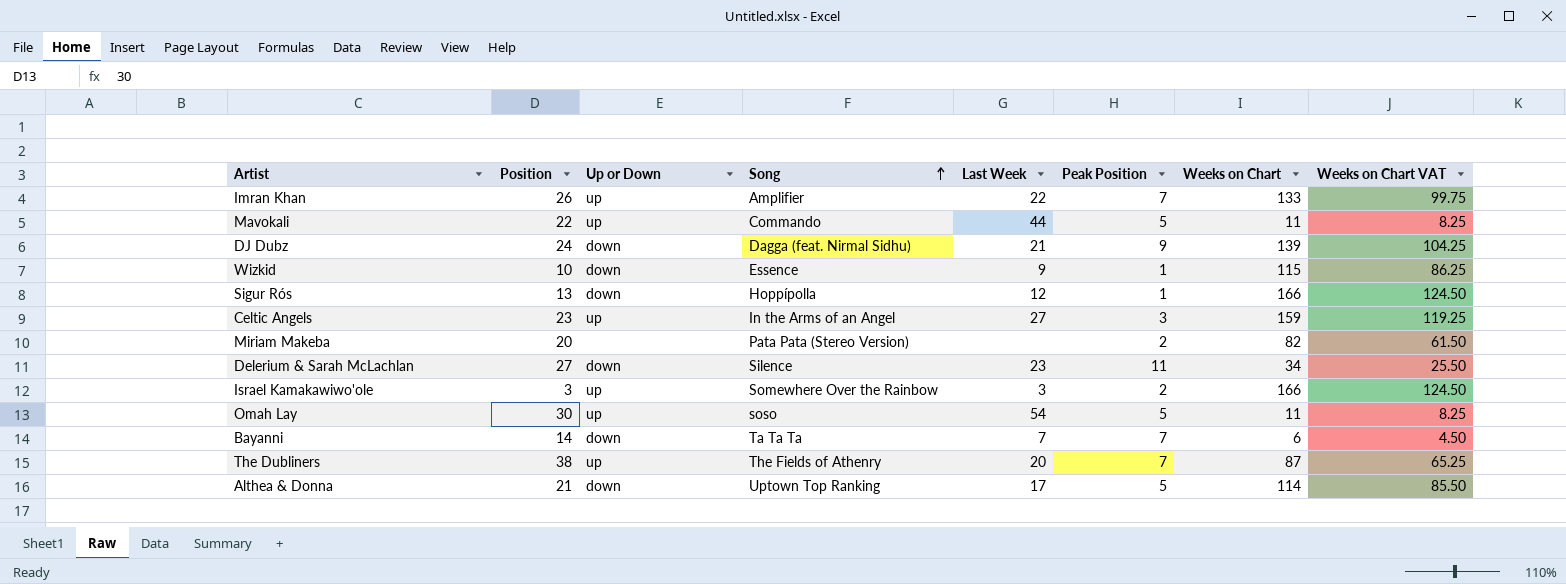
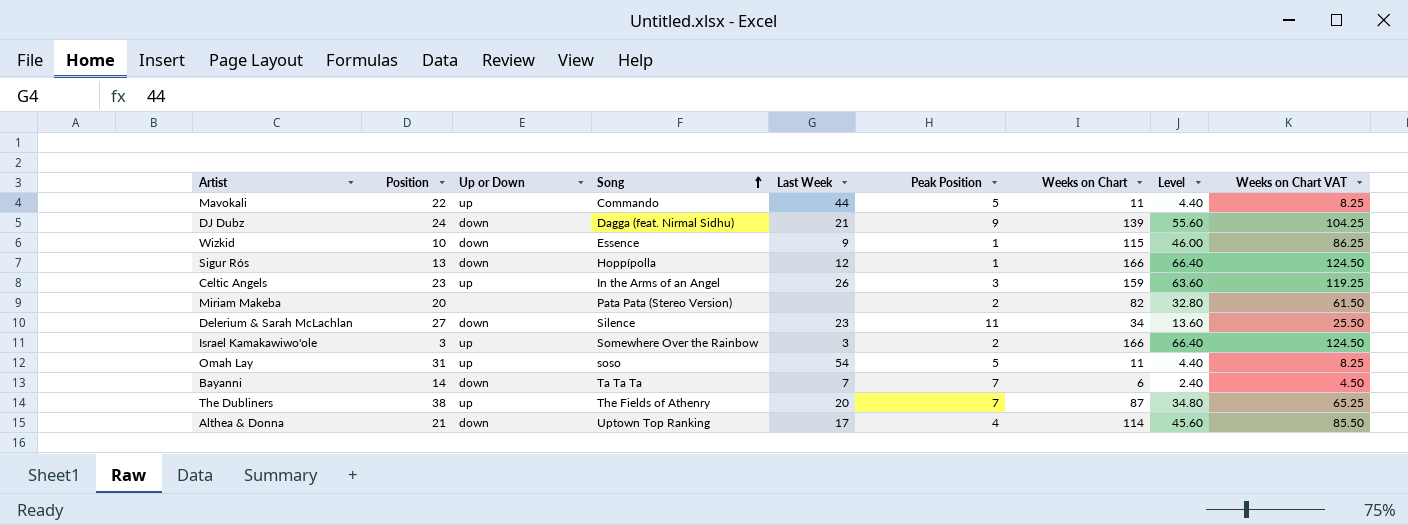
column Level | formula: none -> [Weeks on Chart] * 0.4
row Imran Khan: 26 | up | Amplifier | 22 | 7 | 133 | 99.75 -> none
Celtic Angels | Last Week: 27 -> 26
Omah Lay | Position: 30 -> 31
Althea & Donna | Peak Position: 5 -> 4

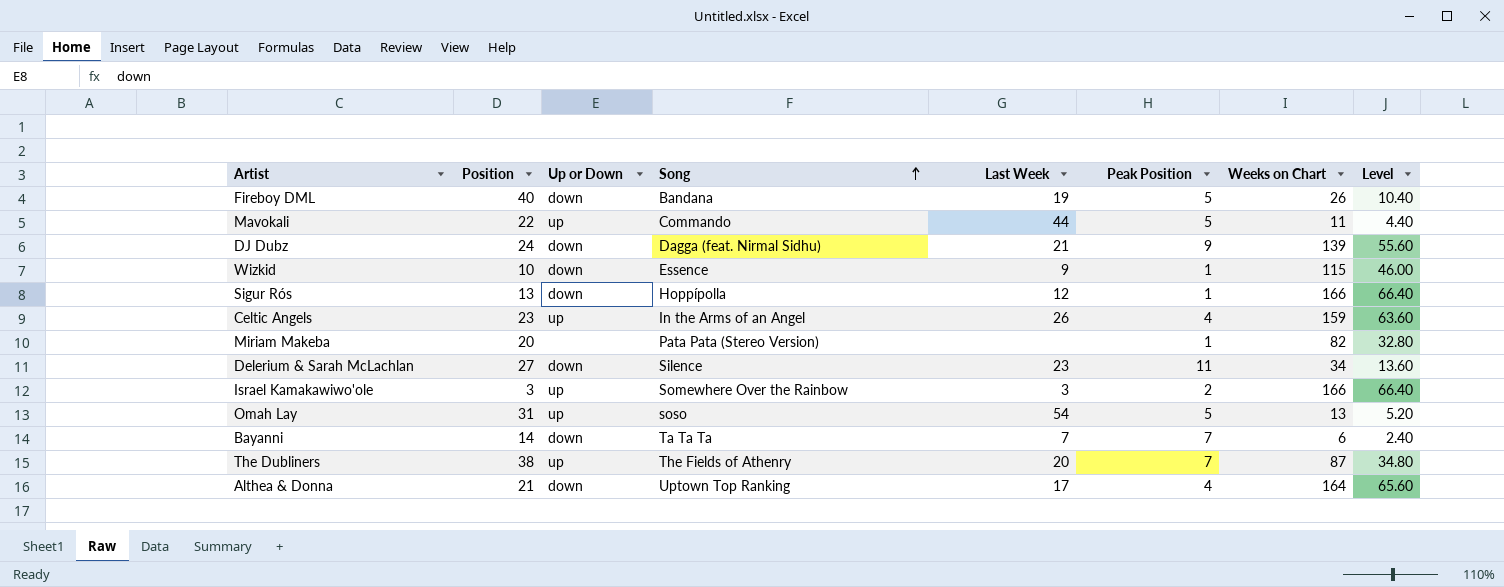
column Weeks on Chart VAT | formula: [Weeks on Chart] * 0.75 -> none
row Fireboy DML: none -> 40 | down | Bandana | 19 | 5 | 26 | 10.40
Celtic Angels | Peak Position: 3 -> 4
Miriam Makeba | Peak Position: 2 -> 1
Omah Lay | Weeks on Chart: 11 -> 13
Omah Lay | Level: 4.40 -> 5.20
Althea & Donna | Weeks on Chart: 114 -> 164
Althea & Donna | Level: 45.60 -> 65.60

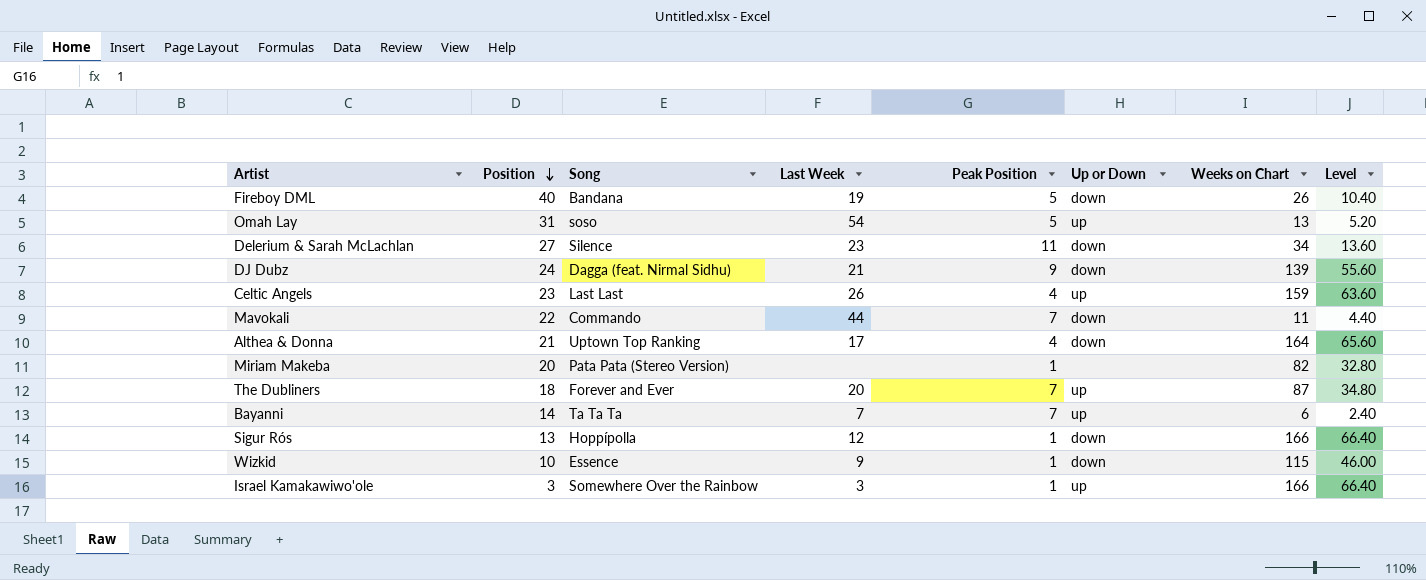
row order: Song ascending -> Position descending
column Up or Down | position: 3 -> 6
Celtic Angels | Song: In the Arms of an Angel -> Last Last
Mavokali | Peak Position: 5 -> 7
Mavokali | Up or Down: up -> down
The Dubliners | Position: 38 -> 18
The Dubliners | Song: The Fields of Athenry -> Forever and Ever
Bayanni | Up or Down: down -> up
Israel Kamakawiwo'ole | Peak Position: 2 -> 1

